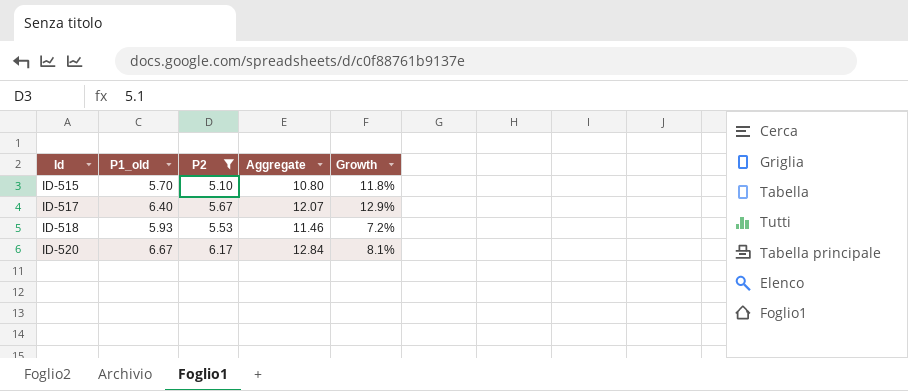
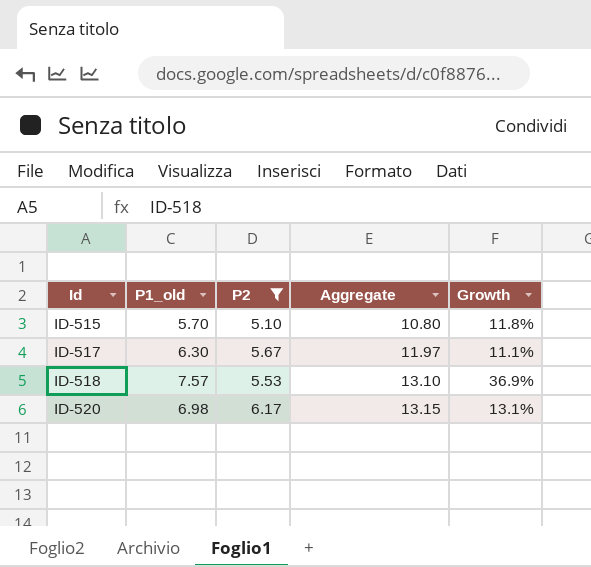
ID-517 | P1_old: 6.40 -> 6.30
ID-517 | Aggregate: 12.07 -> 11.97
ID-517 | Growth: 12.9% -> 11.1%
ID-518 | P1_old: 5.93 -> 7.57
ID-518 | Aggregate: 11.46 -> 13.10
ID-518 | Growth: 7.2% -> 36.9%
ID-520 | P1_old: 6.67 -> 6.98
ID-520 | Aggregate: 12.84 -> 13.15
ID-520 | Growth: 8.1% -> 13.1%

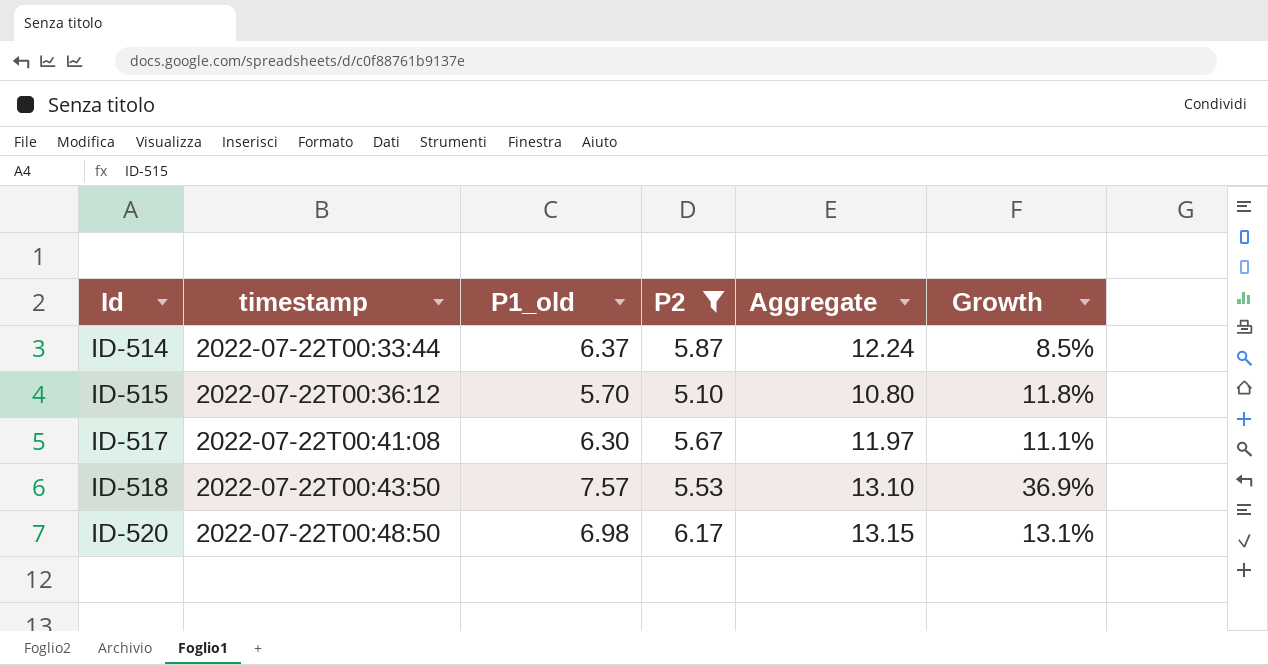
column timestamp | position: none -> 2
row ID-514: none -> 2022-07-22T00:33:44 | 6.37 | 5.87 | 12.24 | 8.5%

